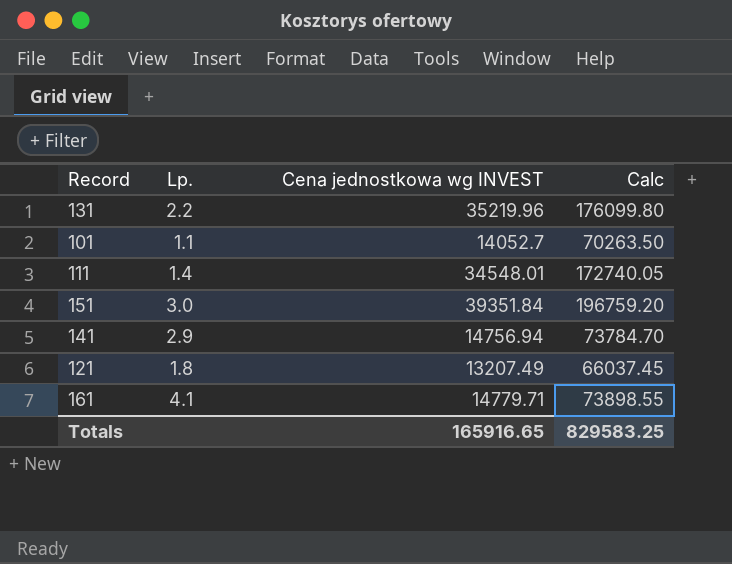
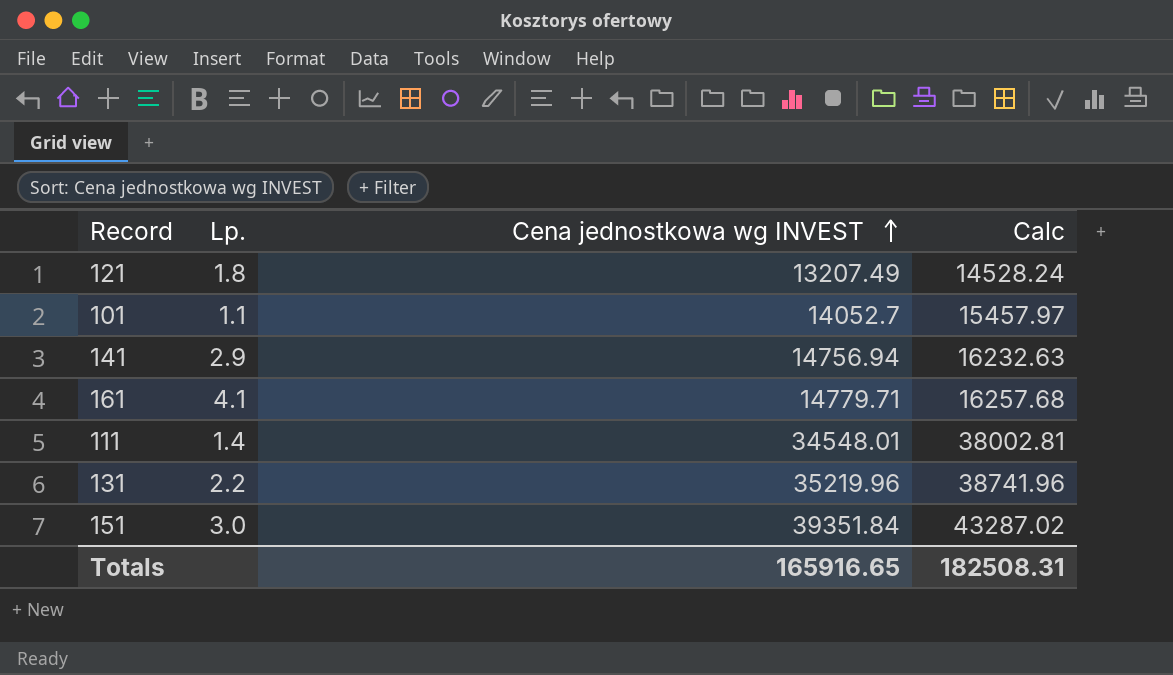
row order: none -> Cena jednostkowa wg INVEST ascending
column Calc | formula: [Cena jednostkowa wg INVEST] * 5 -> [Cena jednostkowa wg INVEST] * 1.1
Totals | Calc: 829583.25 -> 182508.31

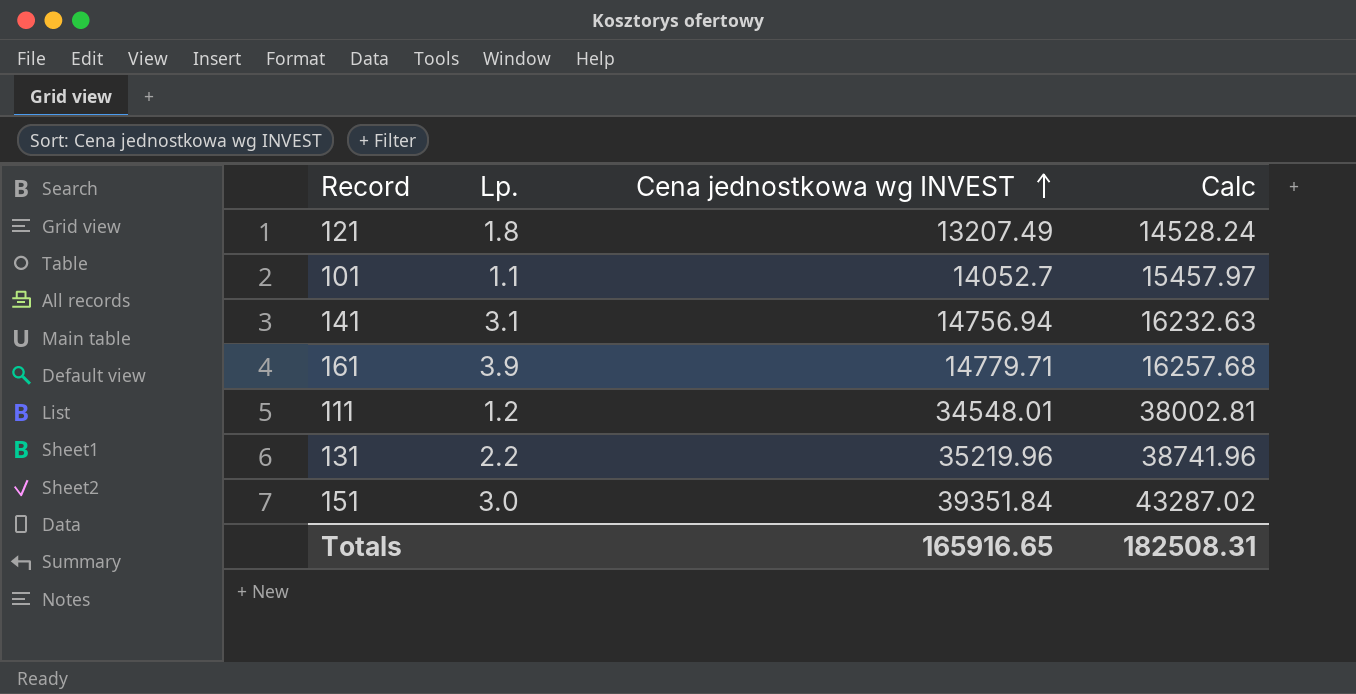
141 | Lp.: 2.9 -> 3.1
161 | Lp.: 4.1 -> 3.9
111 | Lp.: 1.4 -> 1.2

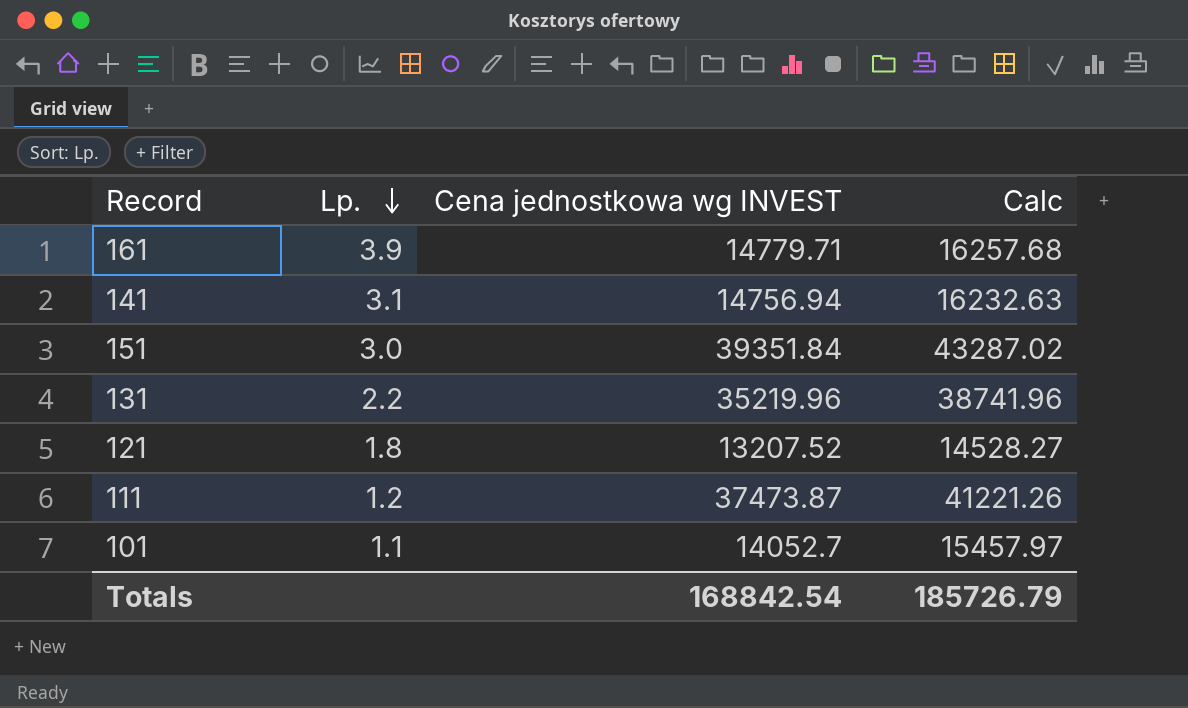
row order: Cena jednostkowa wg INVEST ascending -> Lp. descending
121 | Cena jednostkowa wg INVEST: 13207.49 -> 13207.52
121 | Calc: 14528.24 -> 14528.27
111 | Cena jednostkowa wg INVEST: 34548.01 -> 37473.87
111 | Calc: 38002.81 -> 41221.26
Totals | Cena jednostkowa wg INVEST: 165916.65 -> 168842.54
Totals | Calc: 182508.31 -> 185726.79

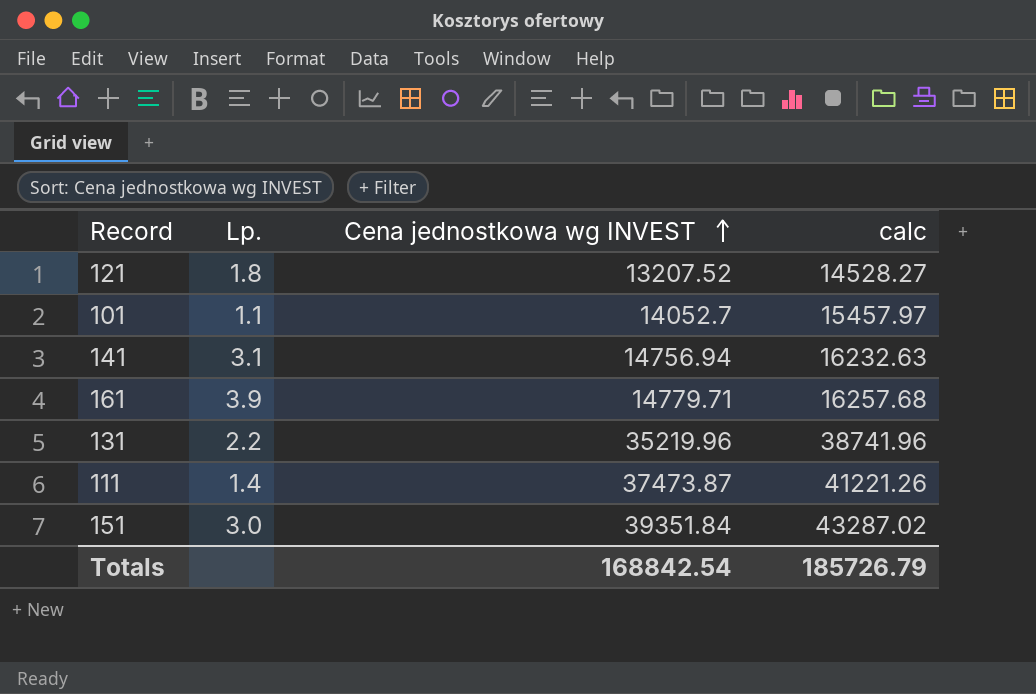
row order: Lp. descending -> Cena jednostkowa wg INVEST ascending
column name: Calc -> calc
111 | Lp.: 1.2 -> 1.4

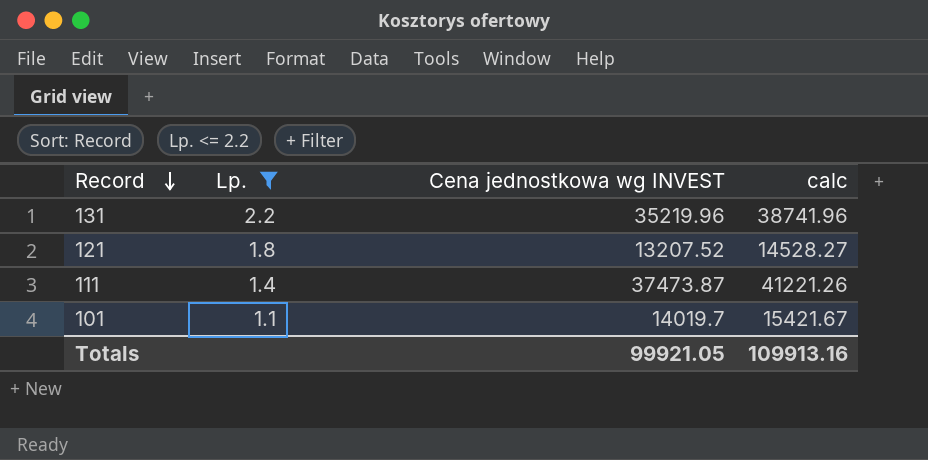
filter: none -> Lp. <= 2.2
row order: Cena jednostkowa wg INVEST ascending -> Record descending
101 | Cena jednostkowa wg INVEST: 14052.7 -> 14019.7
101 | calc: 15457.97 -> 15421.67
Totals | Cena jednostkowa wg INVEST: 168842.54 -> 99921.05
Totals | calc: 185726.79 -> 109913.16

